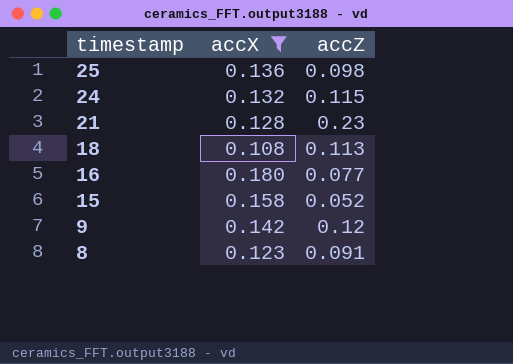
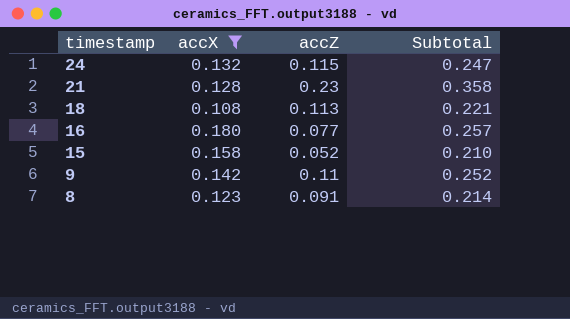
column Subtotal | formula: none -> [accX] + [accZ]
row 25: 0.136 | 0.098 -> none
9 | accZ: 0.12 -> 0.11

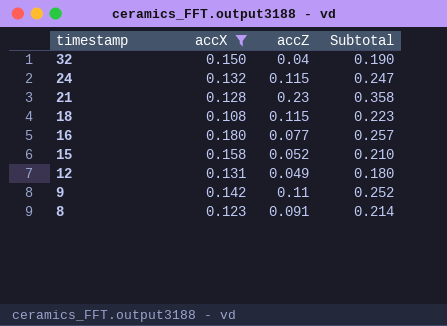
row 32: none -> 0.150 | 0.04 | 0.190
18 | accZ: 0.113 -> 0.115
18 | Subtotal: 0.221 -> 0.223
row 12: none -> 0.131 | 0.049 | 0.180

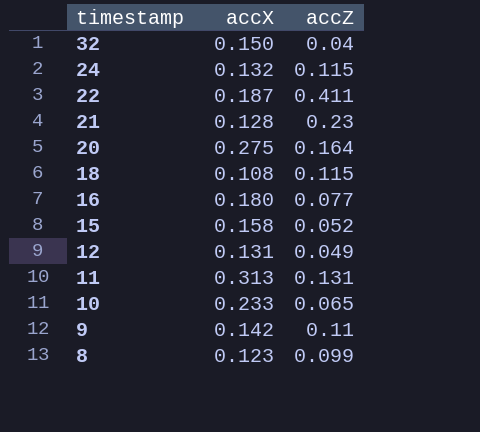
filter: accX <= 0.180 -> none
column Subtotal | formula: [accX] + [accZ] -> none
8 | accZ: 0.091 -> 0.099

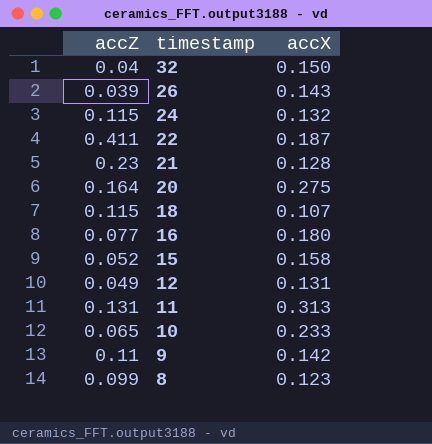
column accZ | position: 3 -> 1
row 26: none -> 0.039 | 0.143
18 | accX: 0.108 -> 0.107

